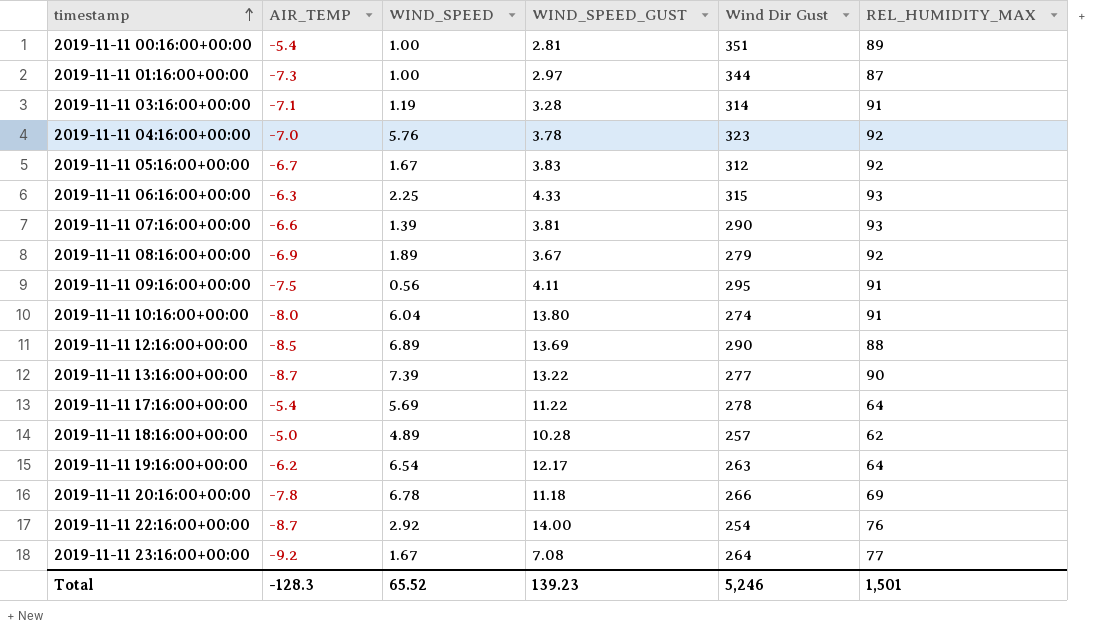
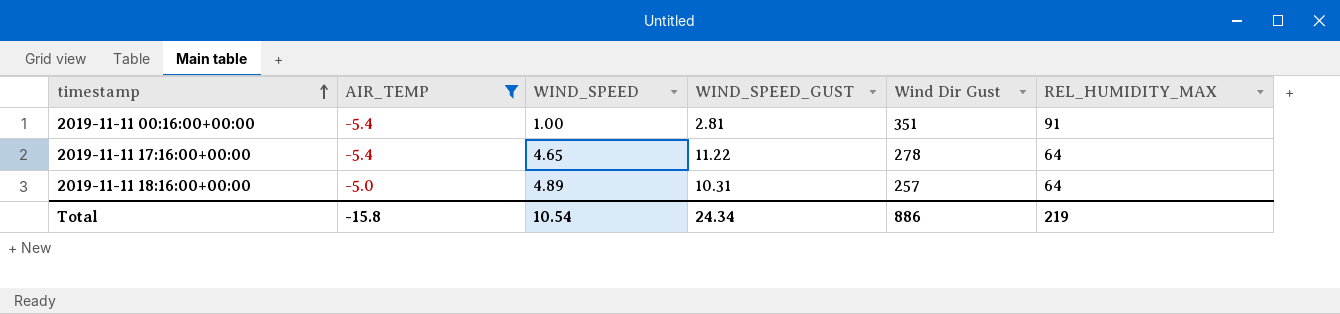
filter: none -> AIR_TEMP >= -5.4
2019-11-11 00:16:00+00:00 | REL_HUMIDITY_MAX: 89 -> 91
2019-11-11 17:16:00+00:00 | WIND_SPEED: 5.69 -> 4.65
2019-11-11 18:16:00+00:00 | WIND_SPEED_GUST: 10.28 -> 10.31
2019-11-11 18:16:00+00:00 | REL_HUMIDITY_MAX: 62 -> 64
Total | AIR_TEMP: -128.3 -> -15.8
Total | WIND_SPEED: 65.52 -> 10.54
Total | WIND_SPEED_GUST: 139.23 -> 24.34
Total | Wind Dir Gust: 5,246 -> 886
Total | REL_HUMIDITY_MAX: 1,501 -> 219

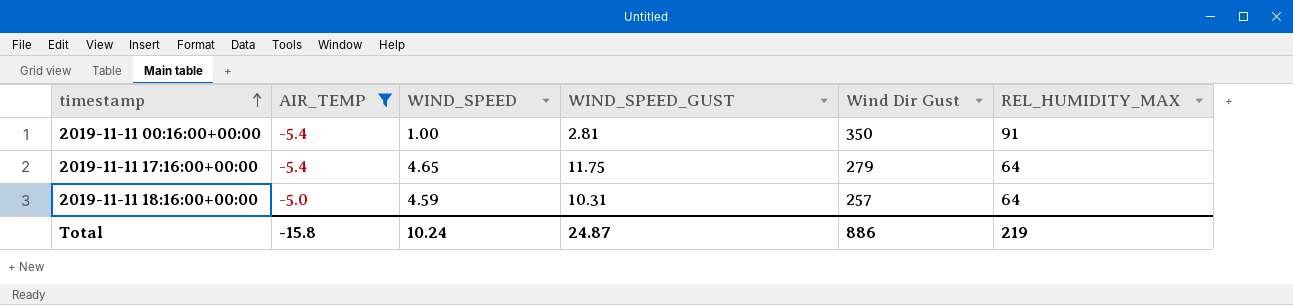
2019-11-11 00:16:00+00:00 | Wind Dir Gust: 351 -> 350
2019-11-11 17:16:00+00:00 | WIND_SPEED_GUST: 11.22 -> 11.75
2019-11-11 17:16:00+00:00 | Wind Dir Gust: 278 -> 279
2019-11-11 18:16:00+00:00 | WIND_SPEED: 4.89 -> 4.59
Total | WIND_SPEED: 10.54 -> 10.24
Total | WIND_SPEED_GUST: 24.34 -> 24.87

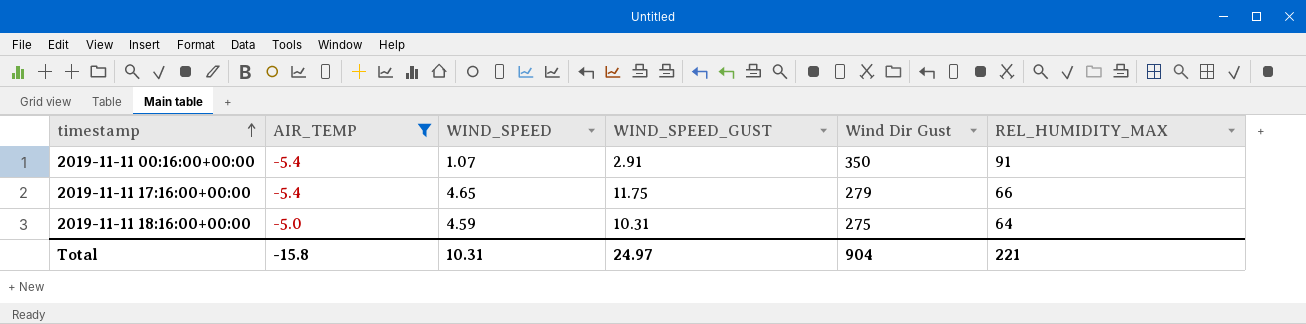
2019-11-11 00:16:00+00:00 | WIND_SPEED: 1.00 -> 1.07
2019-11-11 00:16:00+00:00 | WIND_SPEED_GUST: 2.81 -> 2.91
2019-11-11 17:16:00+00:00 | REL_HUMIDITY_MAX: 64 -> 66
2019-11-11 18:16:00+00:00 | Wind Dir Gust: 257 -> 275
Total | WIND_SPEED: 10.24 -> 10.31
Total | WIND_SPEED_GUST: 24.87 -> 24.97
Total | Wind Dir Gust: 886 -> 904
Total | REL_HUMIDITY_MAX: 219 -> 221

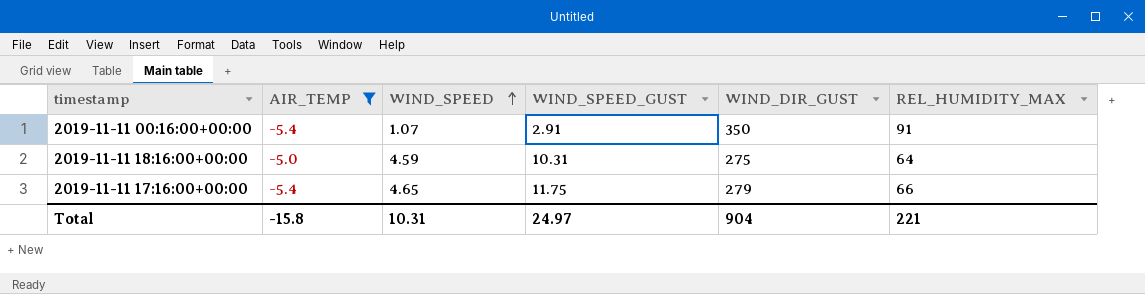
row order: timestamp ascending -> WIND_SPEED ascending
column name: Wind Dir Gust -> WIND_DIR_GUST

